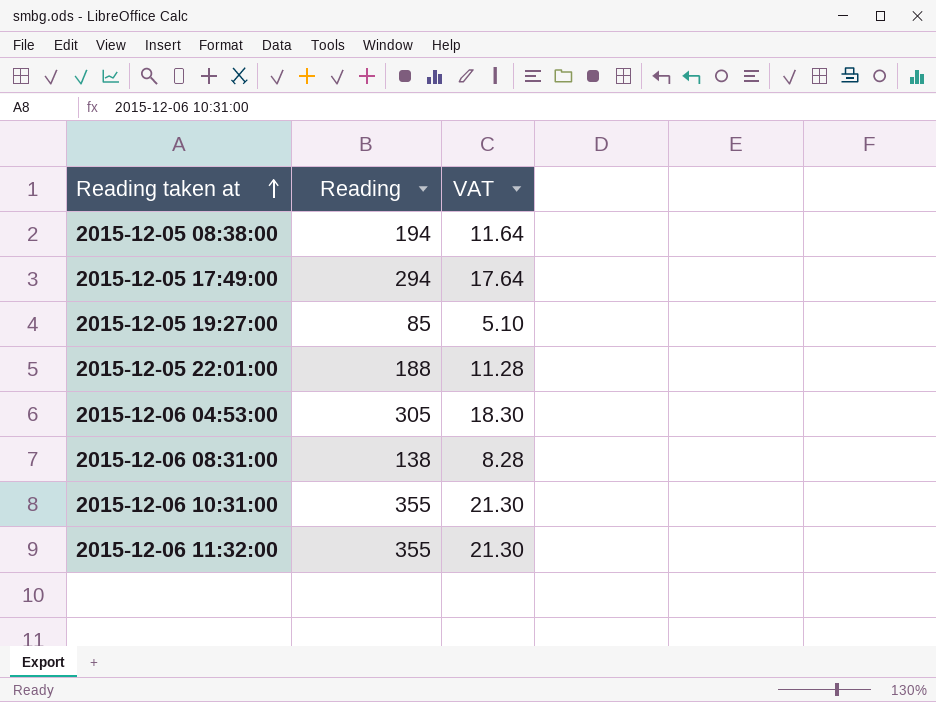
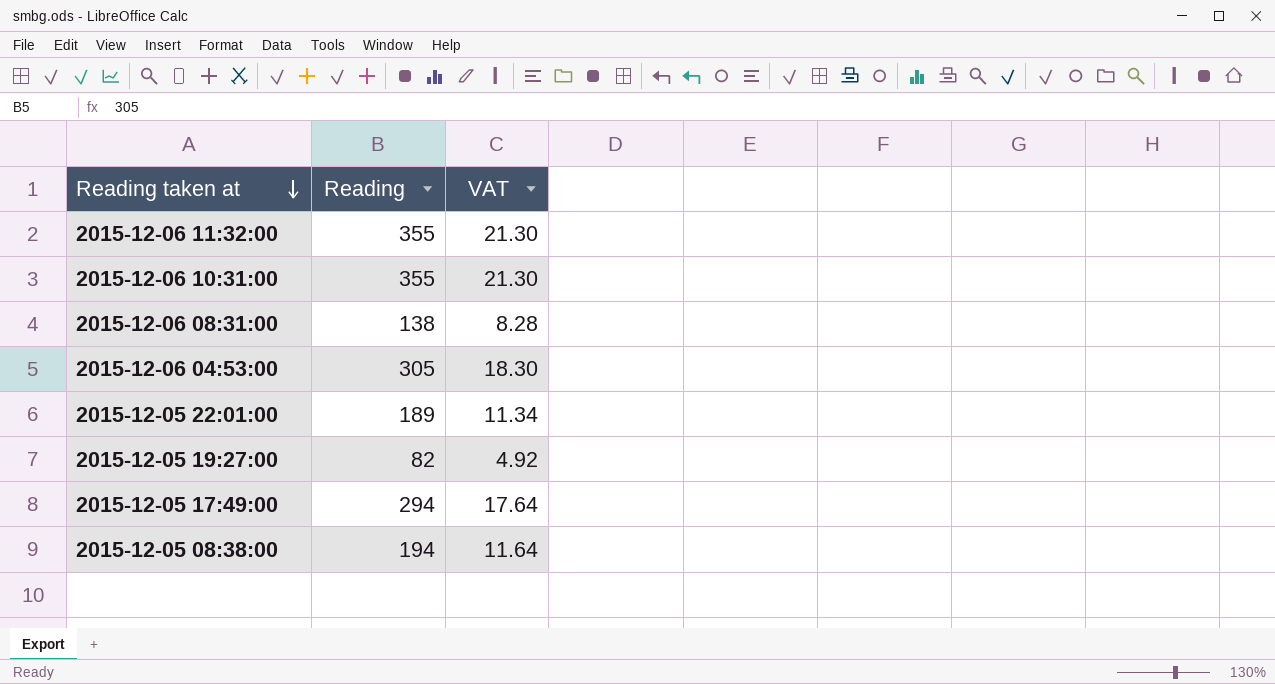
row order: Reading taken at ascending -> Reading taken at descending
2015-12-05 22:01:00 | Reading: 188 -> 189
2015-12-05 22:01:00 | VAT: 11.28 -> 11.34
2015-12-05 19:27:00 | Reading: 85 -> 82
2015-12-05 19:27:00 | VAT: 5.10 -> 4.92

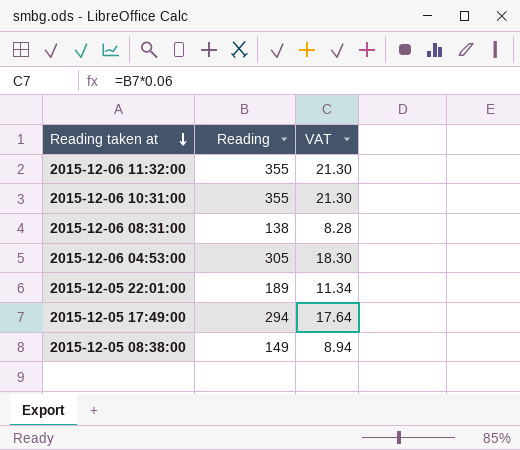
row 2015-12-05 19:27:00: 82 | 4.92 -> none
2015-12-05 08:38:00 | Reading: 194 -> 149
2015-12-05 08:38:00 | VAT: 11.64 -> 8.94

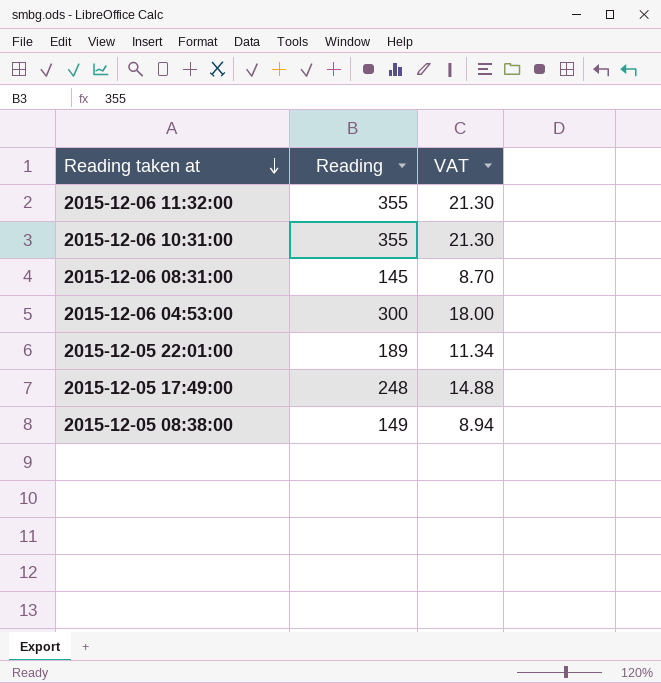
2015-12-06 08:31:00 | Reading: 138 -> 145
2015-12-06 08:31:00 | VAT: 8.28 -> 8.70
2015-12-06 04:53:00 | Reading: 305 -> 300
2015-12-06 04:53:00 | VAT: 18.30 -> 18.00
2015-12-05 17:49:00 | Reading: 294 -> 248
2015-12-05 17:49:00 | VAT: 17.64 -> 14.88

